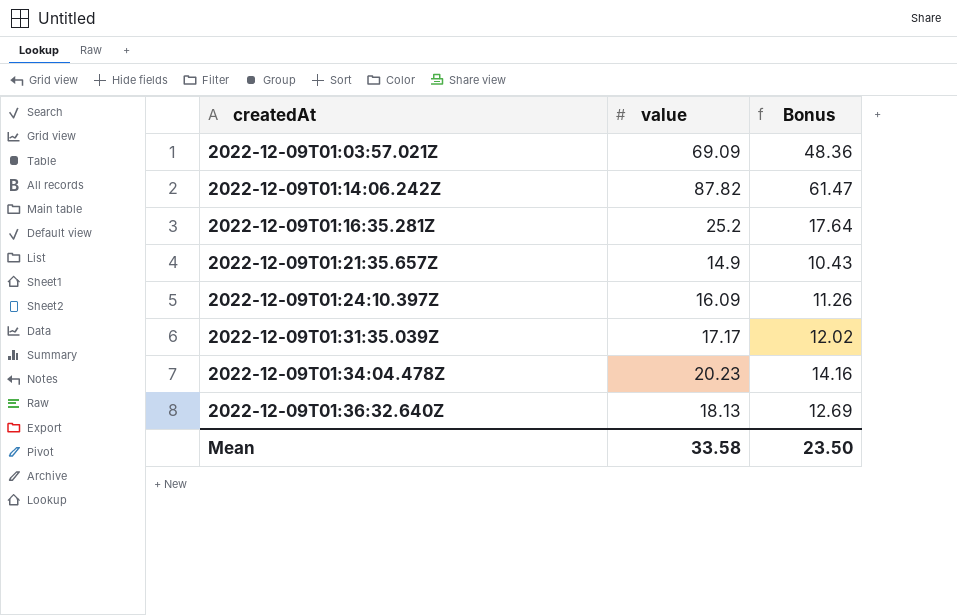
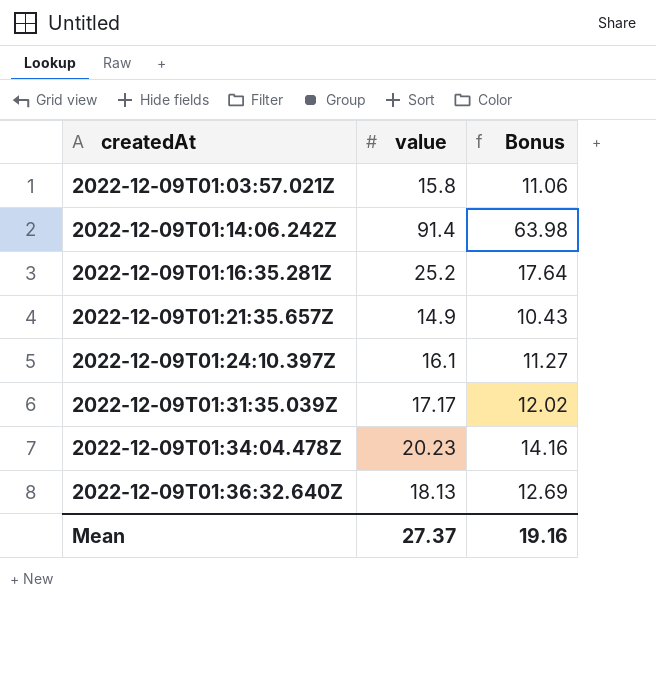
2022-12-09T01:03:57.021Z | value: 69.09 -> 15.8
2022-12-09T01:03:57.021Z | Bonus: 48.36 -> 11.06
2022-12-09T01:14:06.242Z | value: 87.82 -> 91.4
2022-12-09T01:14:06.242Z | Bonus: 61.47 -> 63.98
2022-12-09T01:24:10.397Z | value: 16.09 -> 16.1
2022-12-09T01:24:10.397Z | Bonus: 11.26 -> 11.27
Mean | value: 33.58 -> 27.37
Mean | Bonus: 23.50 -> 19.16

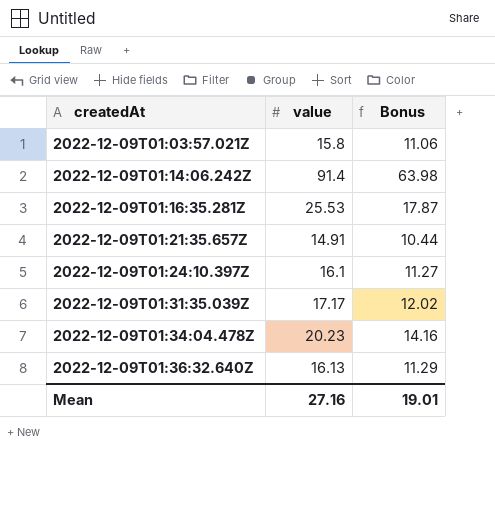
2022-12-09T01:16:35.281Z | value: 25.2 -> 25.53
2022-12-09T01:16:35.281Z | Bonus: 17.64 -> 17.87
2022-12-09T01:21:35.657Z | value: 14.9 -> 14.91
2022-12-09T01:21:35.657Z | Bonus: 10.43 -> 10.44
2022-12-09T01:36:32.640Z | value: 18.13 -> 16.13
2022-12-09T01:36:32.640Z | Bonus: 12.69 -> 11.29
Mean | value: 27.37 -> 27.16
Mean | Bonus: 19.16 -> 19.01

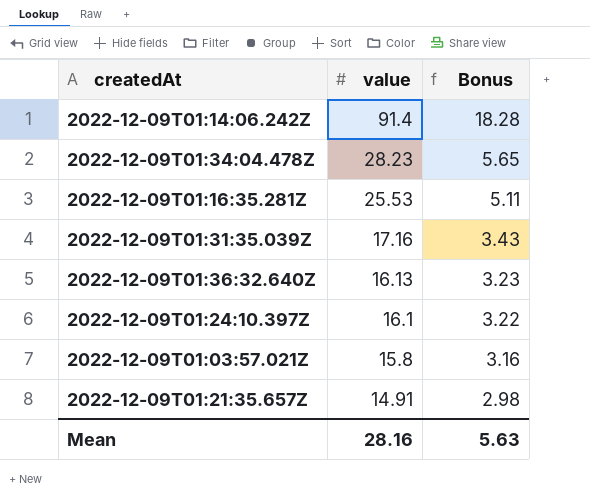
row order: createdAt ascending -> value descending
column Bonus | formula: [value] * 0.7 -> [value] * 0.2
2022-12-09T01:34:04.478Z | value: 20.23 -> 28.23
2022-12-09T01:31:35.039Z | value: 17.17 -> 17.16
Mean | value: 27.16 -> 28.16
Mean | Bonus: 19.01 -> 5.63

